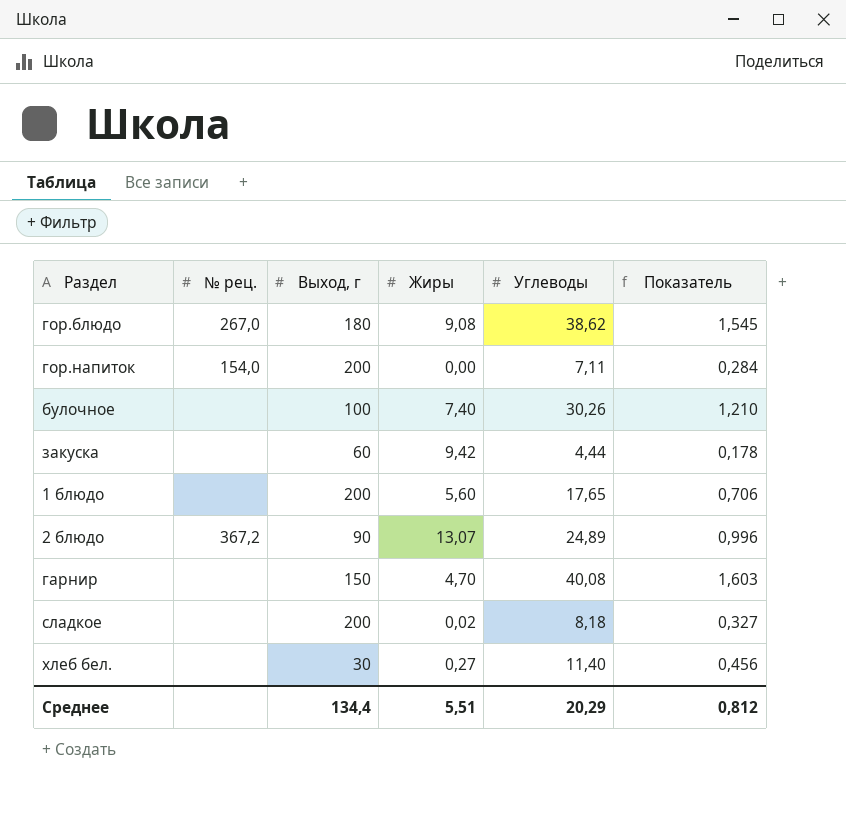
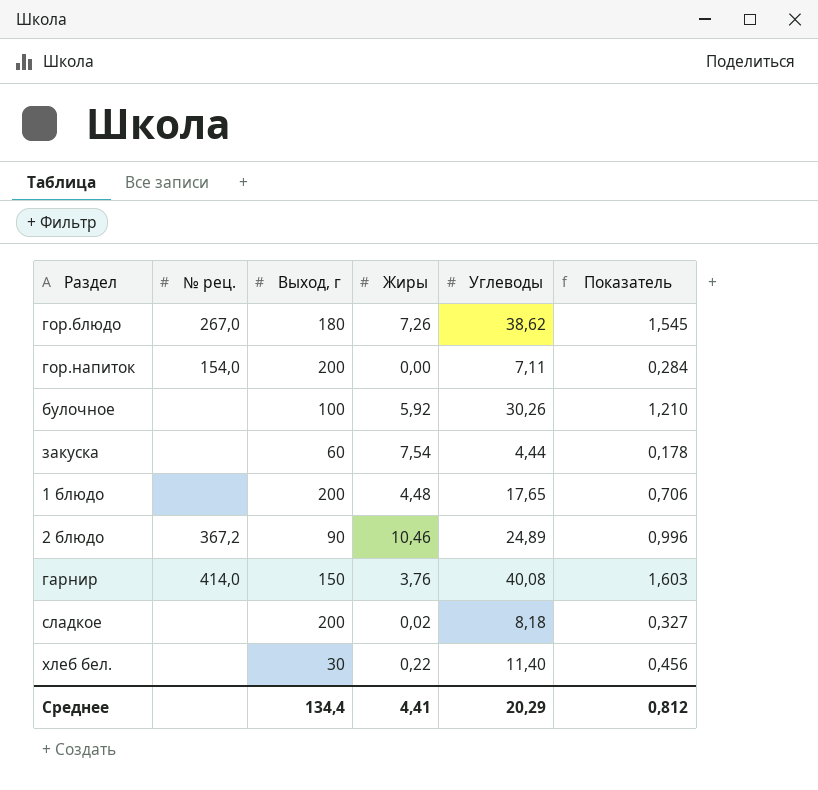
гор.блюдо | Жиры: 9,08 -> 7,26
булочное | Жиры: 7,40 -> 5,92
закуска | Жиры: 9,42 -> 7,54
1 блюдо | Жиры: 5,60 -> 4,48
2 блюдо | Жиры: 13,07 -> 10,46
гарнир | № рец.: none -> 414,0
гарнир | Жиры: 4,70 -> 3,76
хлеб бел. | Жиры: 0,27 -> 0,22
Среднее | Жиры: 5,51 -> 4,41

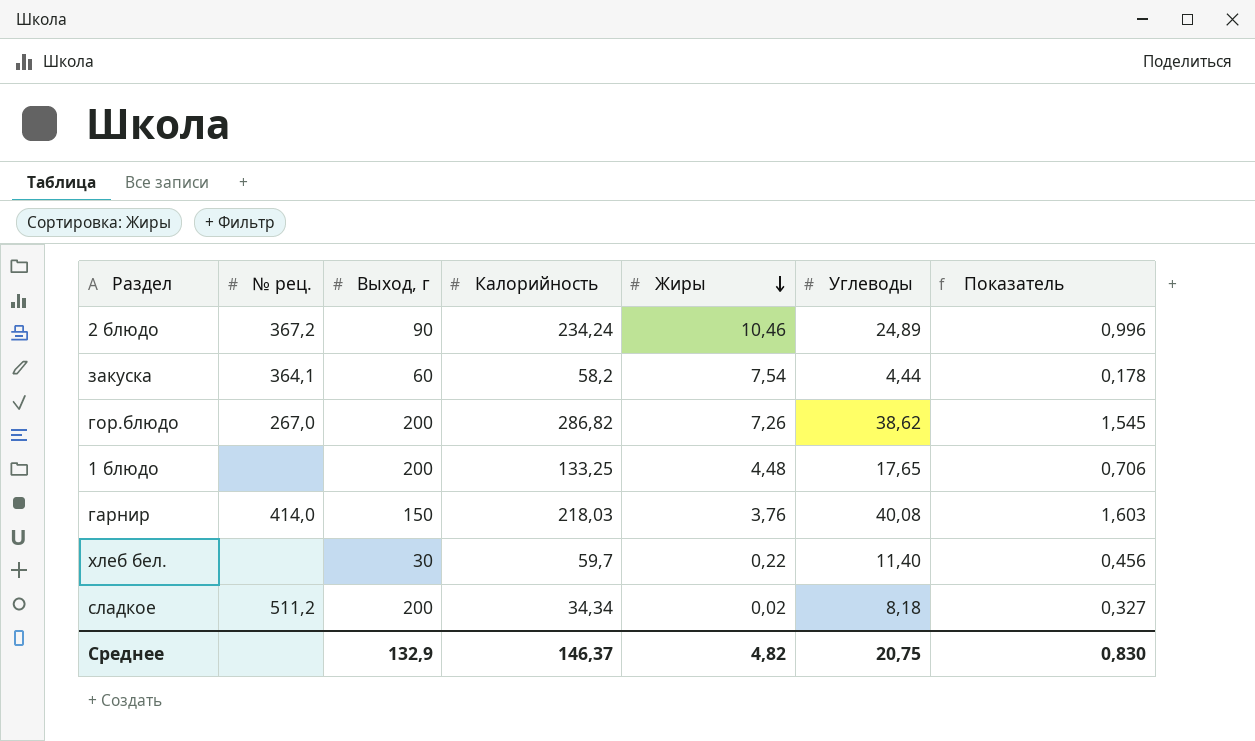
row order: none -> Жиры descending
column Калорийность | position: none -> 4
row гор.напиток: 154,0 | 200 | 0,00 | 7,11 | 0,284 -> none
row булочное: none | 100 | 5,92 | 30,26 | 1,210 -> none
закуска | № рец.: none -> 364,1
гор.блюдо | Выход, г: 180 -> 200
сладкое | № рец.: none -> 511,2
Среднее | Выход, г: 134,4 -> 132,9
Среднее | Жиры: 4,41 -> 4,82
Среднее | Углеводы: 20,29 -> 20,75
Среднее | Показатель: 0,812 -> 0,830

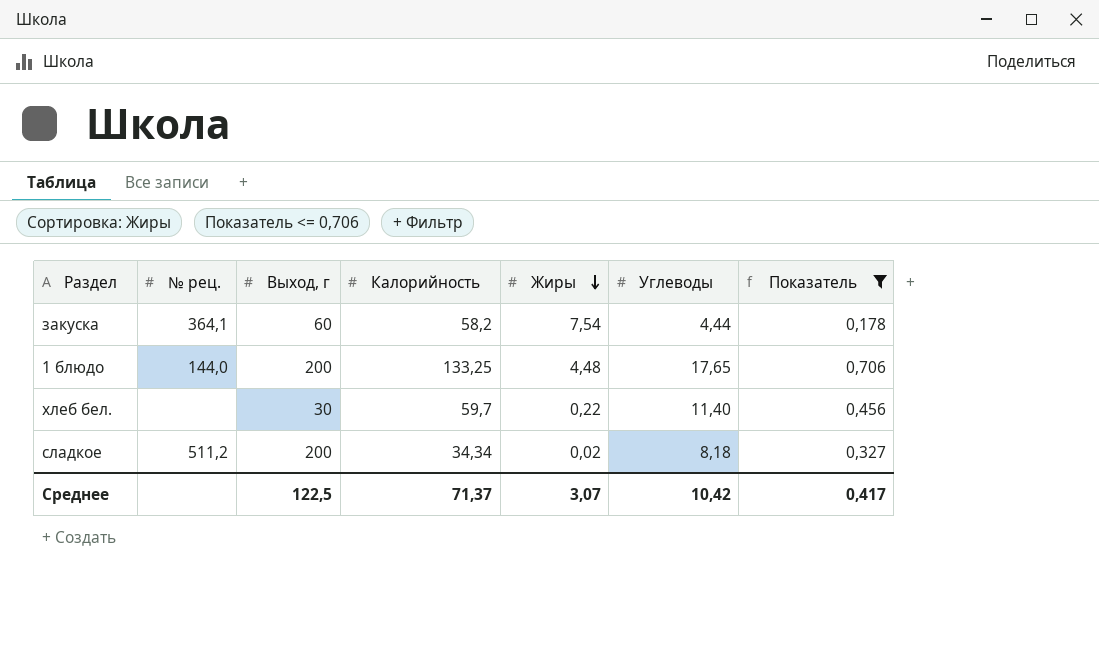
filter: none -> Показатель <= 0,706
1 блюдо | № рец.: none -> 144,0
Среднее | Выход, г: 132,9 -> 122,5
Среднее | Калорийность: 146,37 -> 71,37
Среднее | Жиры: 4,82 -> 3,07
Среднее | Углеводы: 20,75 -> 10,42
Среднее | Показатель: 0,830 -> 0,417

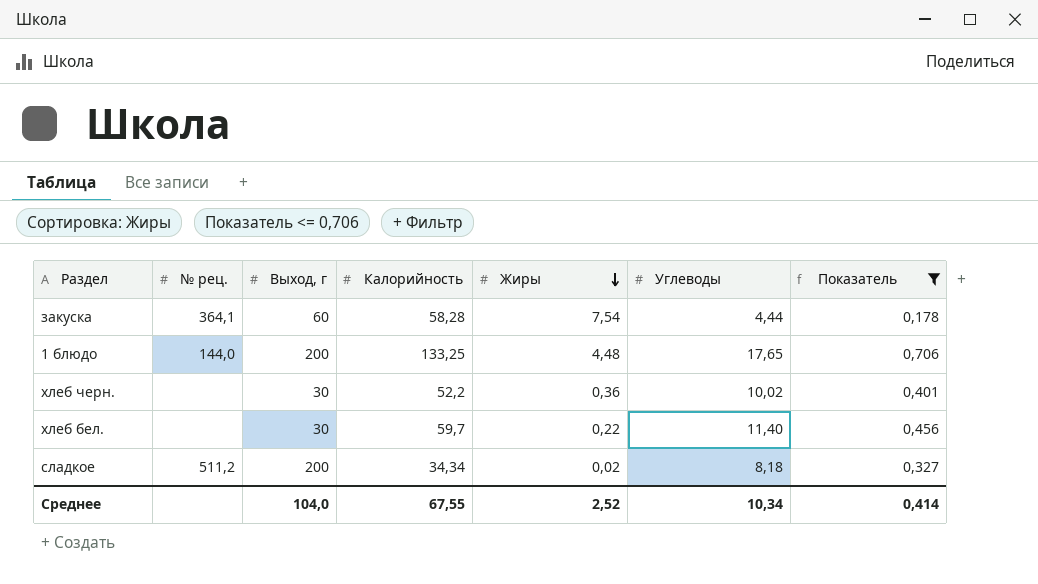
закуска | Калорийность: 58,2 -> 58,28
row хлеб черн.: none -> none | 30 | 52,2 | 0,36 | 10,02 | 0,401
Среднее | Выход, г: 122,5 -> 104,0
Среднее | Калорийность: 71,37 -> 67,55
Среднее | Жиры: 3,07 -> 2,52
Среднее | Углеводы: 10,42 -> 10,34
Среднее | Показатель: 0,417 -> 0,414

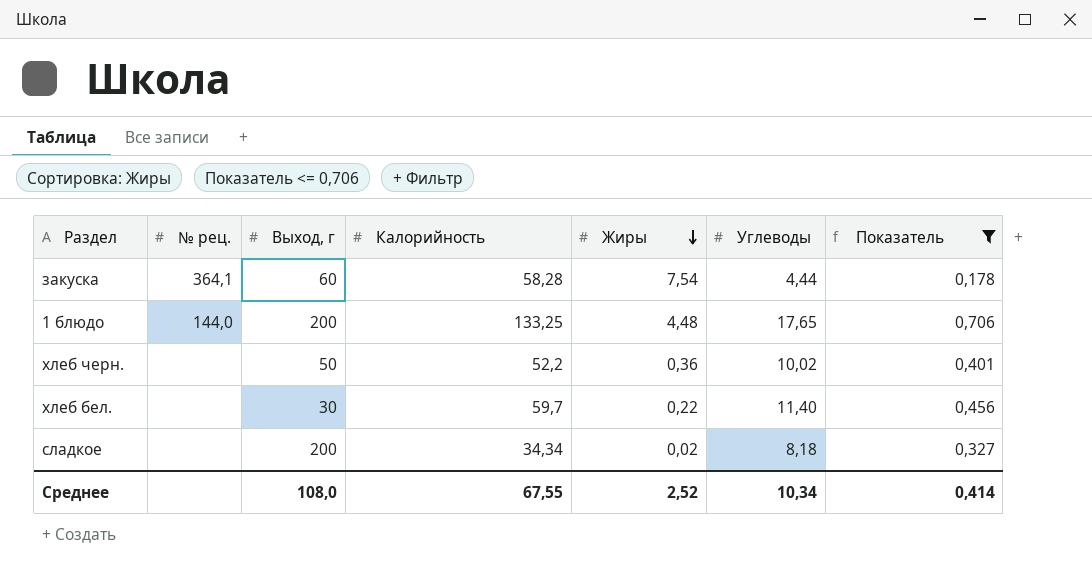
хлеб черн. | Выход, г: 30 -> 50
сладкое | № рец.: 511,2 -> none
Среднее | Выход, г: 104,0 -> 108,0

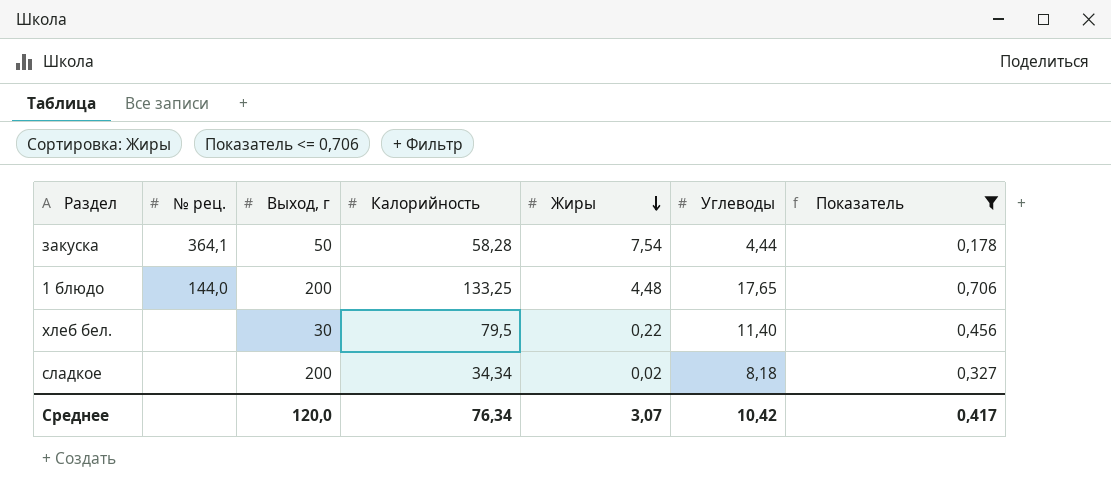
row хлеб черн.: none | 50 | 52,2 | 0,36 | 10,02 | 0,401 -> none
закуска | Выход, г: 60 -> 50
хлеб бел. | Калорийность: 59,7 -> 79,5
Среднее | Выход, г: 108,0 -> 120,0
Среднее | Калорийность: 67,55 -> 76,34
Среднее | Жиры: 2,52 -> 3,07
Среднее | Углеводы: 10,34 -> 10,42
Среднее | Показатель: 0,414 -> 0,417

